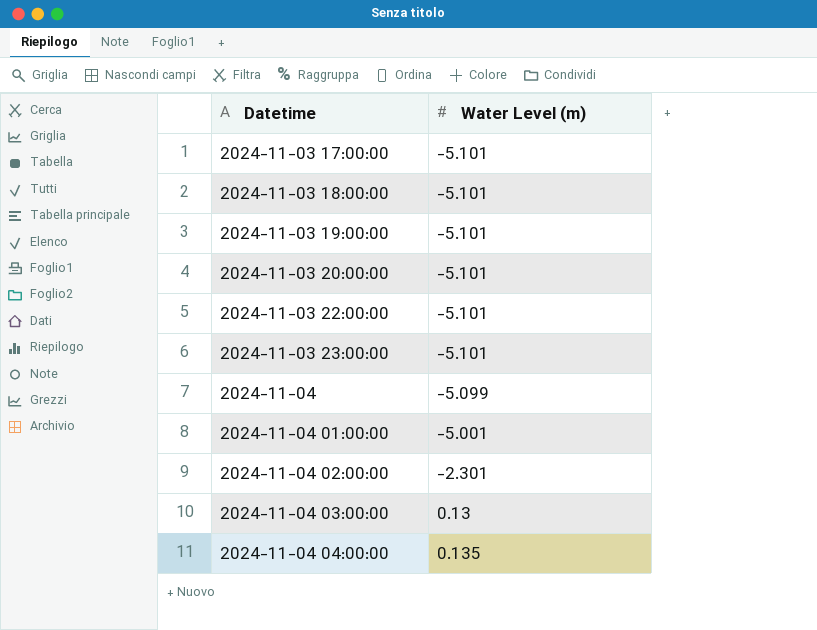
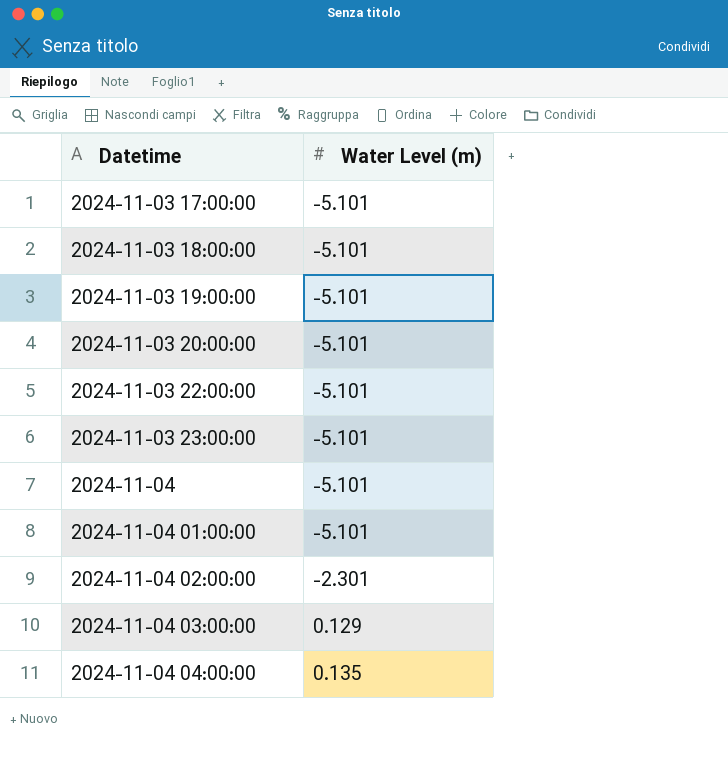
2024-11-04 | Water Level (m): -5.099 -> -5.101
2024-11-04 01:00:00 | Water Level (m): -5.001 -> -5.101
2024-11-04 03:00:00 | Water Level (m): 0.13 -> 0.129

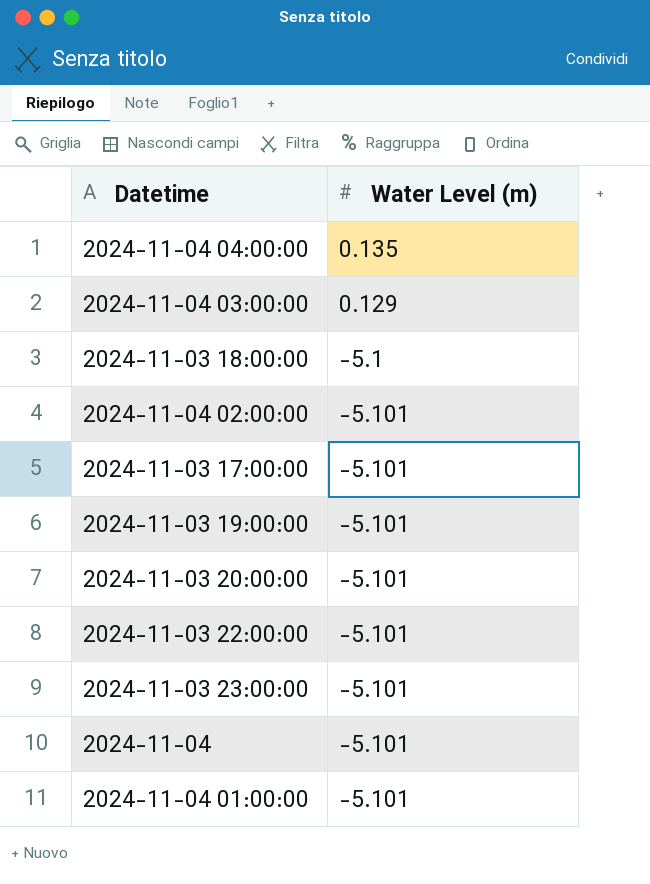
row order: Datetime ascending -> Water Level (m) descending
2024-11-03 18:00:00 | Water Level (m): -5.101 -> -5.1
2024-11-04 02:00:00 | Water Level (m): -2.301 -> -5.101

